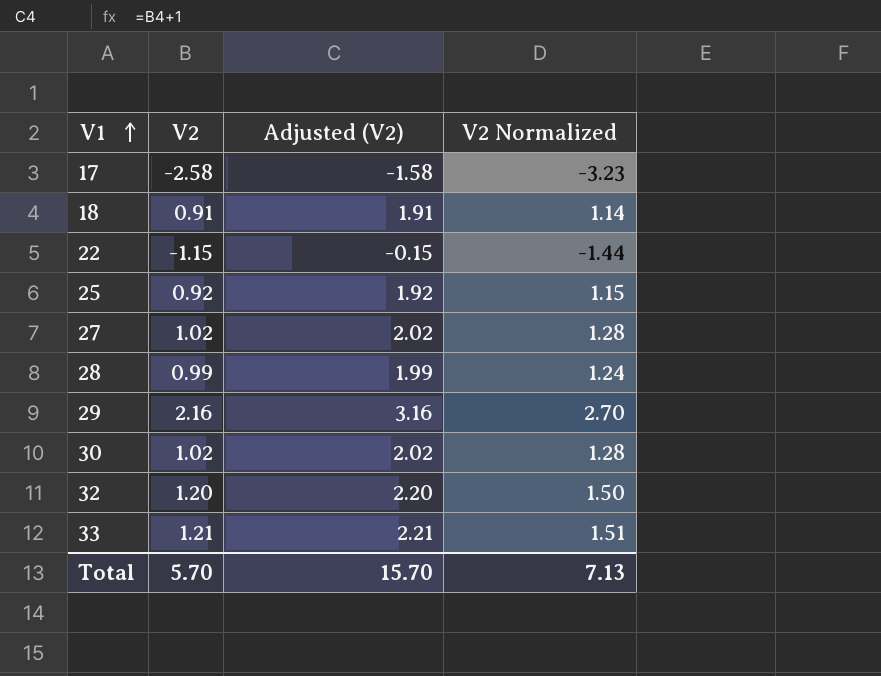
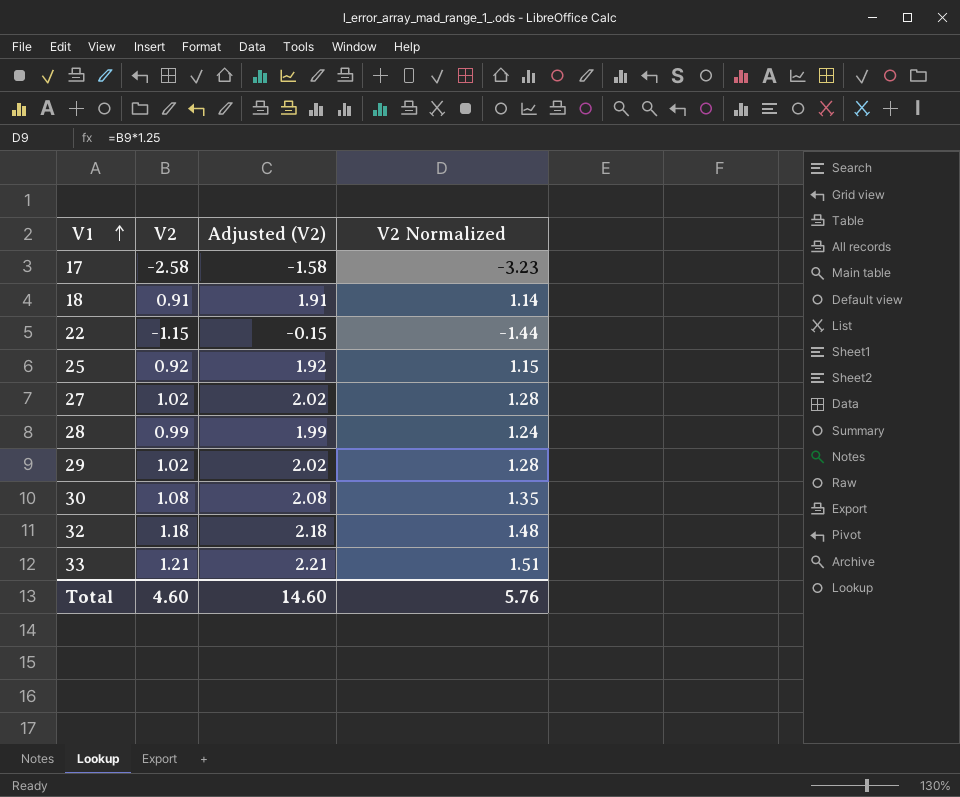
29 | V2: 2.16 -> 1.02
29 | Adjusted (V2): 3.16 -> 2.02
29 | V2 Normalized: 2.70 -> 1.28
30 | V2: 1.02 -> 1.08
30 | Adjusted (V2): 2.02 -> 2.08
30 | V2 Normalized: 1.28 -> 1.35
32 | V2: 1.20 -> 1.18
32 | Adjusted (V2): 2.20 -> 2.18
32 | V2 Normalized: 1.50 -> 1.48
Total | V2: 5.70 -> 4.60
Total | Adjusted (V2): 15.70 -> 14.60
Total | V2 Normalized: 7.13 -> 5.76

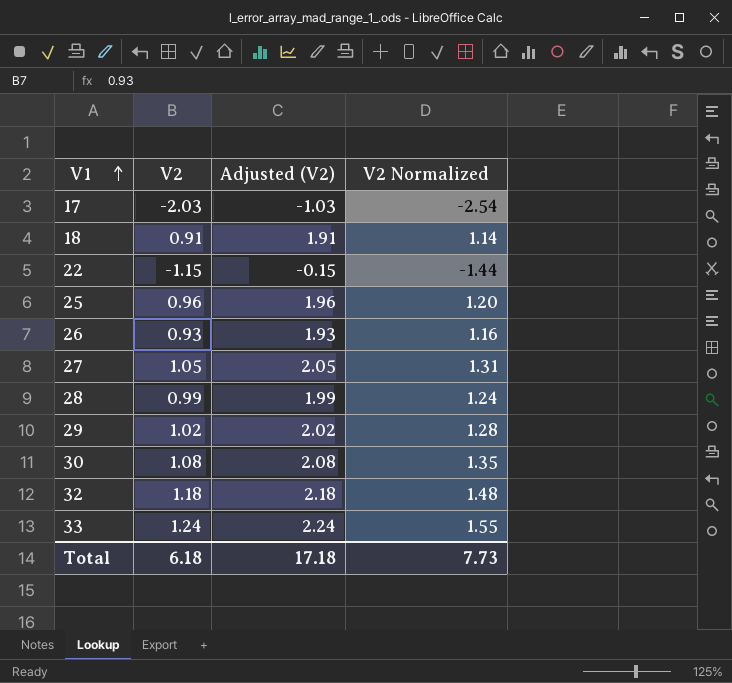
17 | V2: -2.58 -> -2.03
17 | Adjusted (V2): -1.58 -> -1.03
17 | V2 Normalized: -3.23 -> -2.54
25 | V2: 0.92 -> 0.96
25 | Adjusted (V2): 1.92 -> 1.96
25 | V2 Normalized: 1.15 -> 1.20
row 26: none -> 0.93 | 1.93 | 1.16
27 | V2: 1.02 -> 1.05
27 | Adjusted (V2): 2.02 -> 2.05
27 | V2 Normalized: 1.28 -> 1.31
33 | V2: 1.21 -> 1.24
33 | Adjusted (V2): 2.21 -> 2.24
33 | V2 Normalized: 1.51 -> 1.55
Total | V2: 4.60 -> 6.18
Total | Adjusted (V2): 14.60 -> 17.18
Total | V2 Normalized: 5.76 -> 7.73

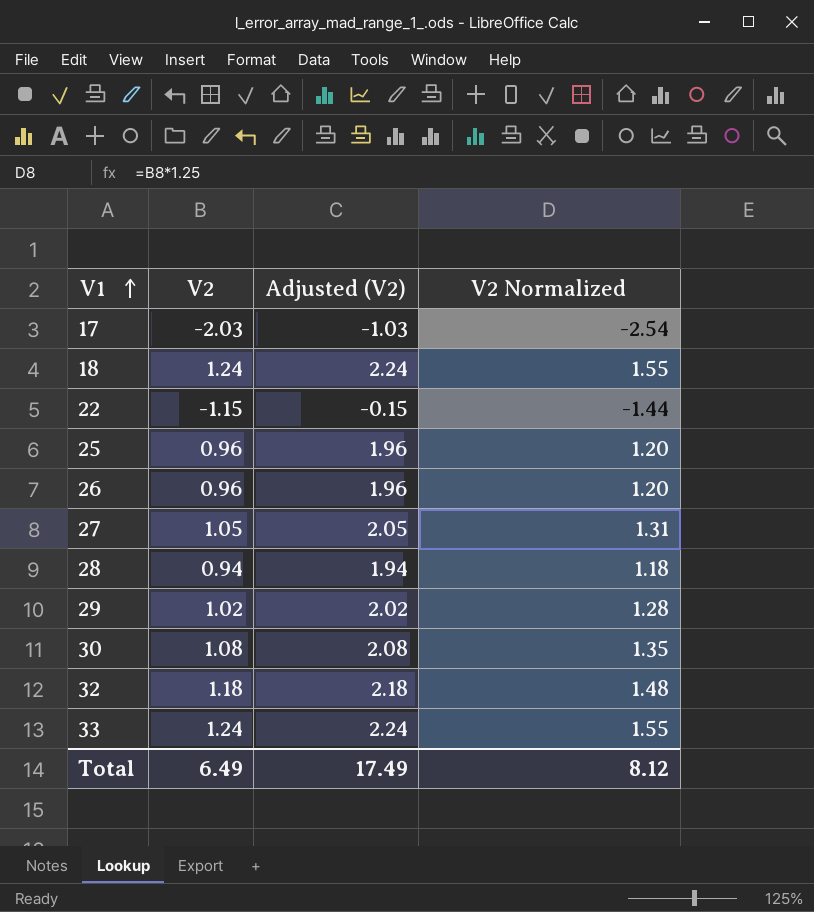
18 | V2: 0.91 -> 1.24
18 | Adjusted (V2): 1.91 -> 2.24
18 | V2 Normalized: 1.14 -> 1.55
26 | V2: 0.93 -> 0.96
26 | Adjusted (V2): 1.93 -> 1.96
26 | V2 Normalized: 1.16 -> 1.20
28 | V2: 0.99 -> 0.94
28 | Adjusted (V2): 1.99 -> 1.94
28 | V2 Normalized: 1.24 -> 1.18
Total | V2: 6.18 -> 6.49
Total | Adjusted (V2): 17.18 -> 17.49
Total | V2 Normalized: 7.73 -> 8.12

